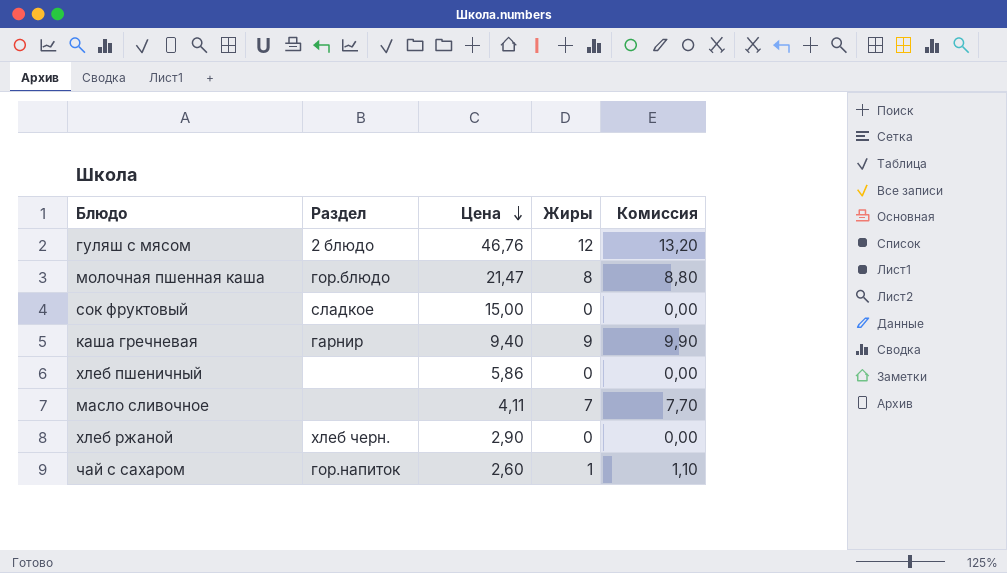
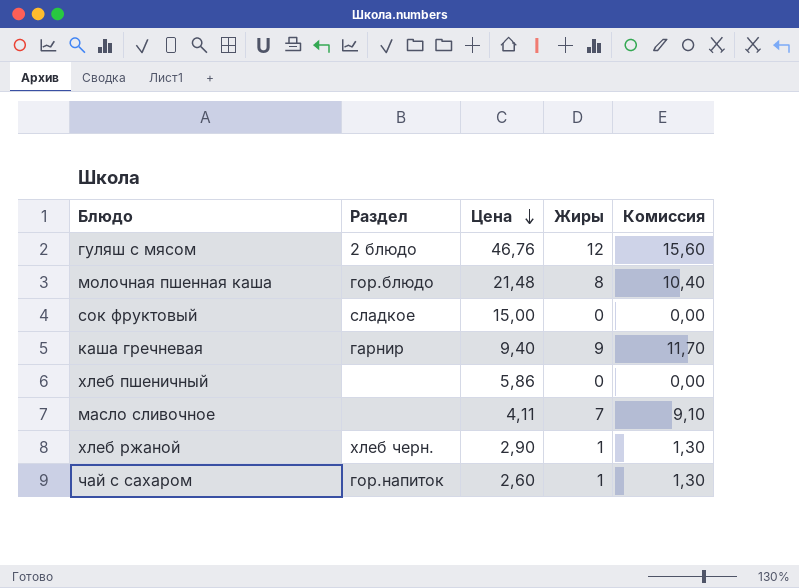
column Комиссия | formula: [Жиры] * 1,1 -> [Жиры] * 1,3
молочная пшенная каша | Цена: 21,47 -> 21,48
хлеб ржаной | Жиры: 0 -> 1

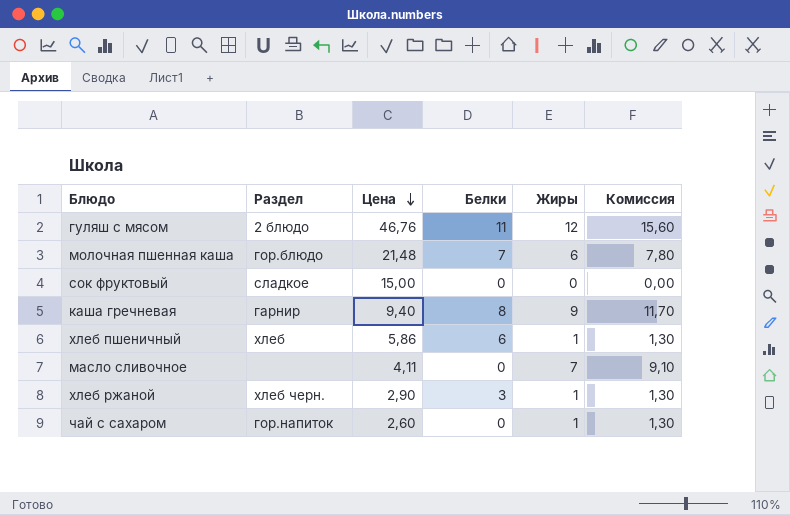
column Белки | position: none -> 4
молочная пшенная каша | Жиры: 8 -> 6
молочная пшенная каша | Комиссия: 10,40 -> 7,80
хлеб пшеничный | Раздел: none -> хлеб
хлеб пшеничный | Жиры: 0 -> 1
хлеб пшеничный | Комиссия: 0,00 -> 1,30

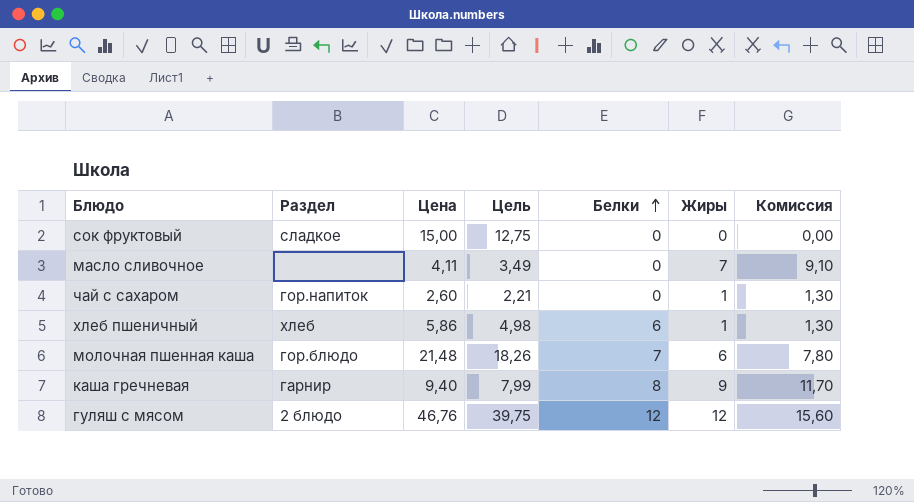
row order: Цена descending -> Белки ascending
column Цель | formula: none -> [Цена] * 0,85
row хлеб ржаной: хлеб черн. | 2,90 | 3 | 1 | 1,30 -> none
гуляш с мясом | Белки: 11 -> 12

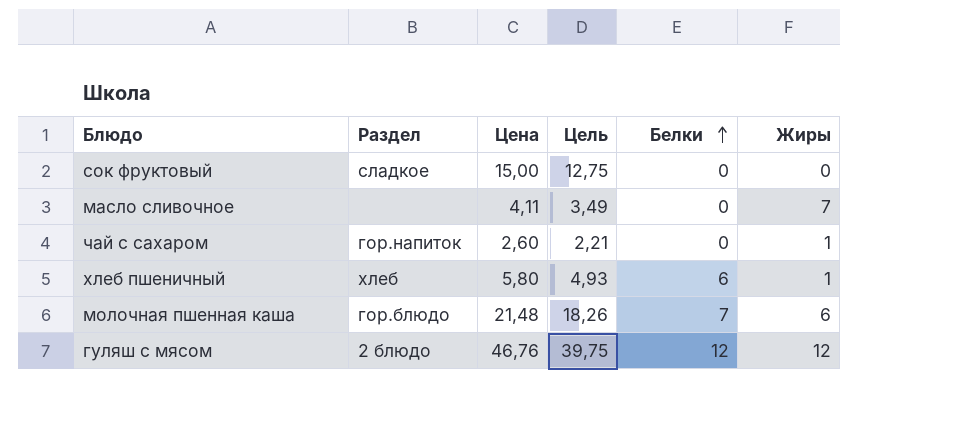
column Комиссия | formula: [Жиры] * 1,3 -> none
row каша гречневая: гарнир | 9,40 | 7,99 | 8 | 9 | 11,70 -> none
хлеб пшеничный | Цена: 5,86 -> 5,80
хлеб пшеничный | Цель: 4,98 -> 4,93

